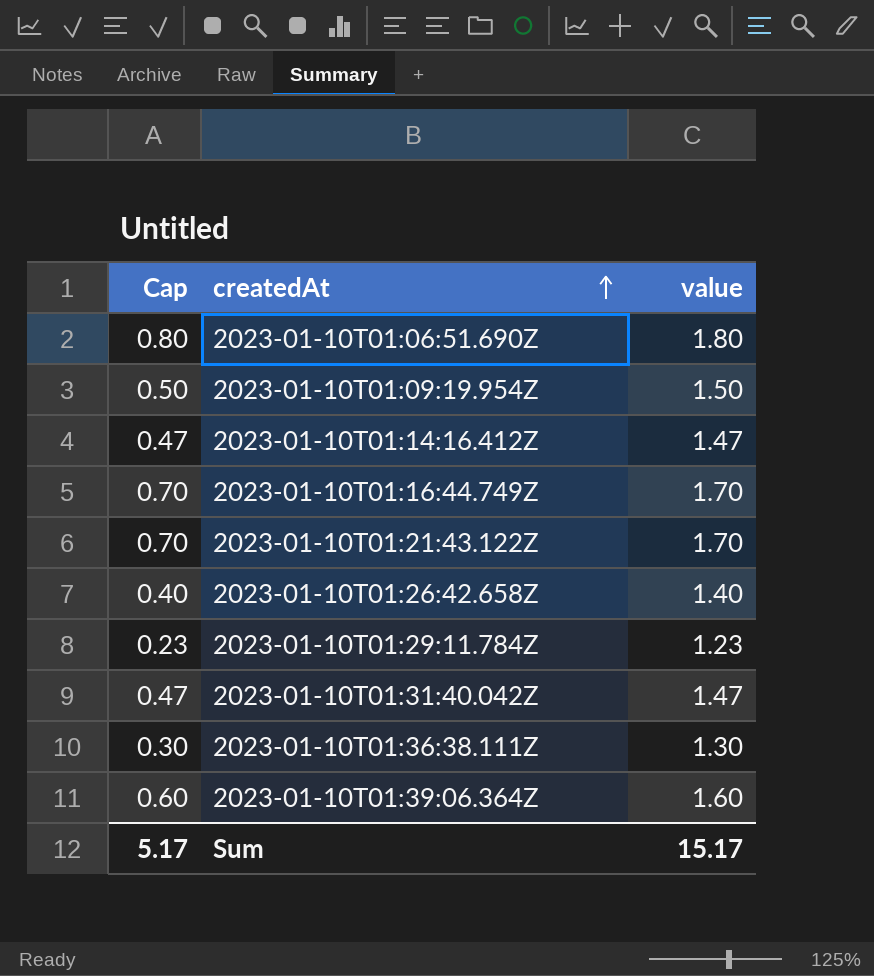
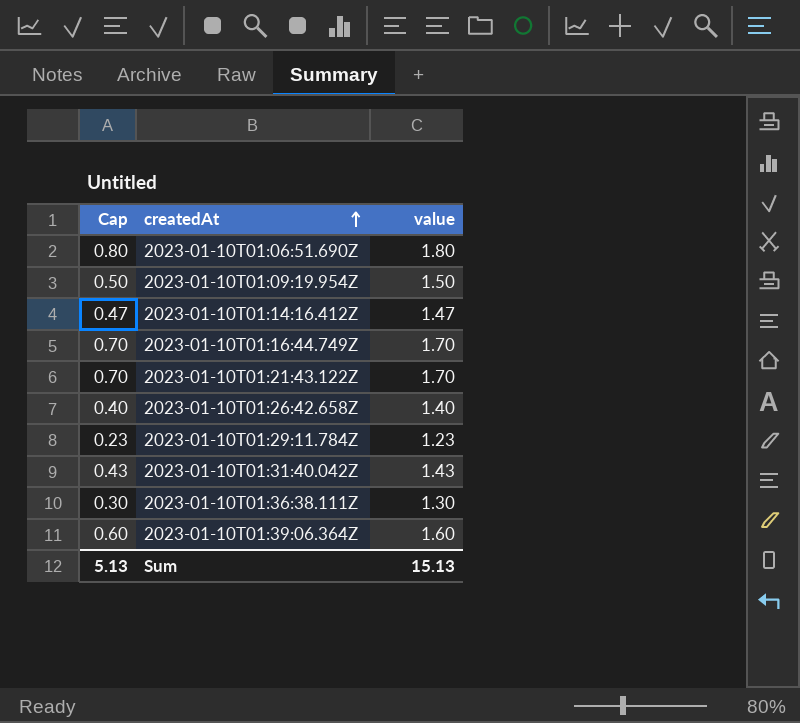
2023-01-10T01:31:40.042Z | Cap: 0.47 -> 0.43
2023-01-10T01:31:40.042Z | value: 1.47 -> 1.43
Sum | Cap: 5.17 -> 5.13
Sum | value: 15.17 -> 15.13

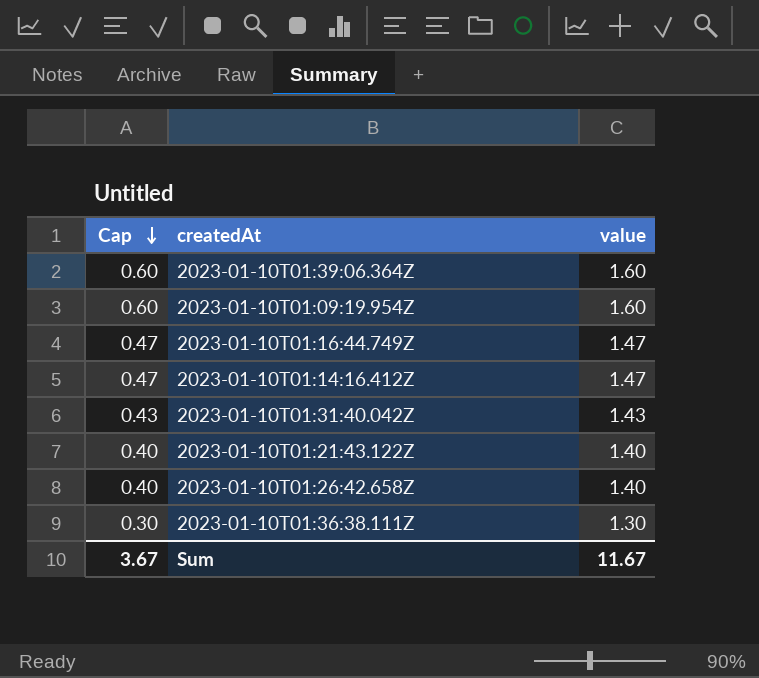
row order: createdAt ascending -> Cap descending
row 2023-01-10T01:06:51.690Z: 0.80 | 1.80 -> none
row 2023-01-10T01:29:11.784Z: 0.23 | 1.23 -> none
2023-01-10T01:09:19.954Z | Cap: 0.50 -> 0.60
2023-01-10T01:09:19.954Z | value: 1.50 -> 1.60
2023-01-10T01:16:44.749Z | Cap: 0.70 -> 0.47
2023-01-10T01:16:44.749Z | value: 1.70 -> 1.47
2023-01-10T01:21:43.122Z | Cap: 0.70 -> 0.40
2023-01-10T01:21:43.122Z | value: 1.70 -> 1.40
Sum | Cap: 5.13 -> 3.67
Sum | value: 15.13 -> 11.67

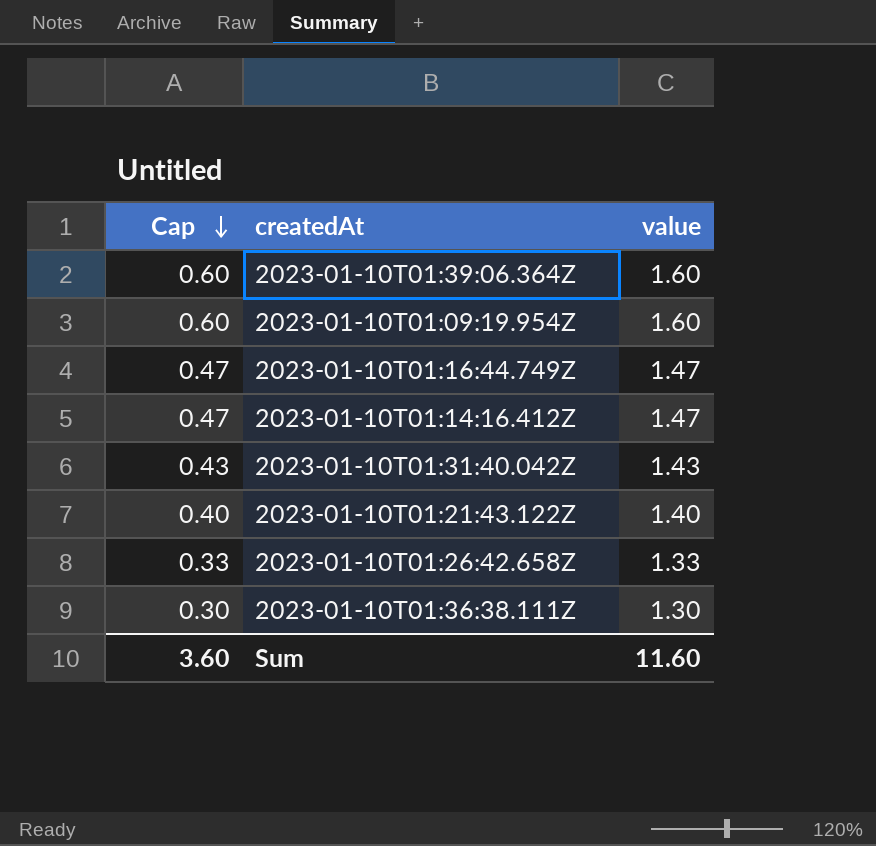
2023-01-10T01:26:42.658Z | Cap: 0.40 -> 0.33
2023-01-10T01:26:42.658Z | value: 1.40 -> 1.33
Sum | Cap: 3.67 -> 3.60
Sum | value: 11.67 -> 11.60

